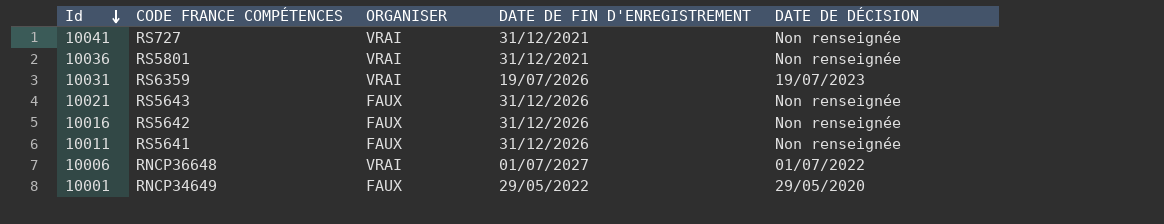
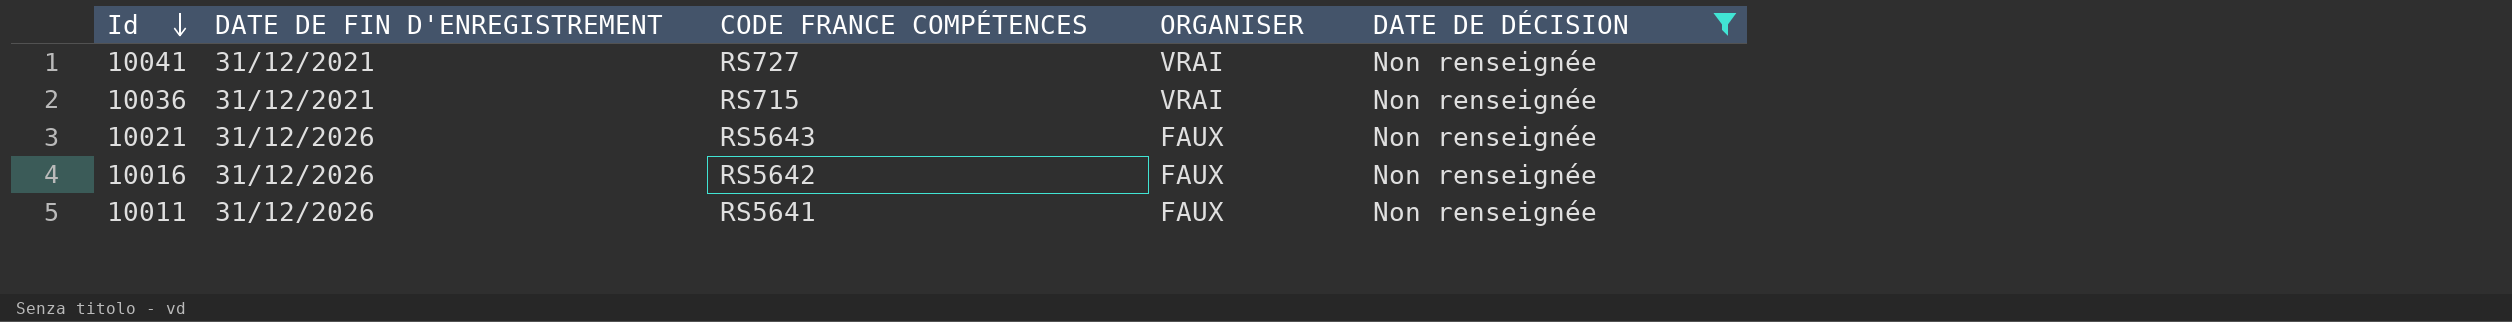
filter: none -> DATE DE DÉCISION = Non renseignée
column DATE DE FIN D'ENREGISTREMENT | position: 4 -> 2
10036 | CODE FRANCE COMPÉTENCES: RS5801 -> RS715

